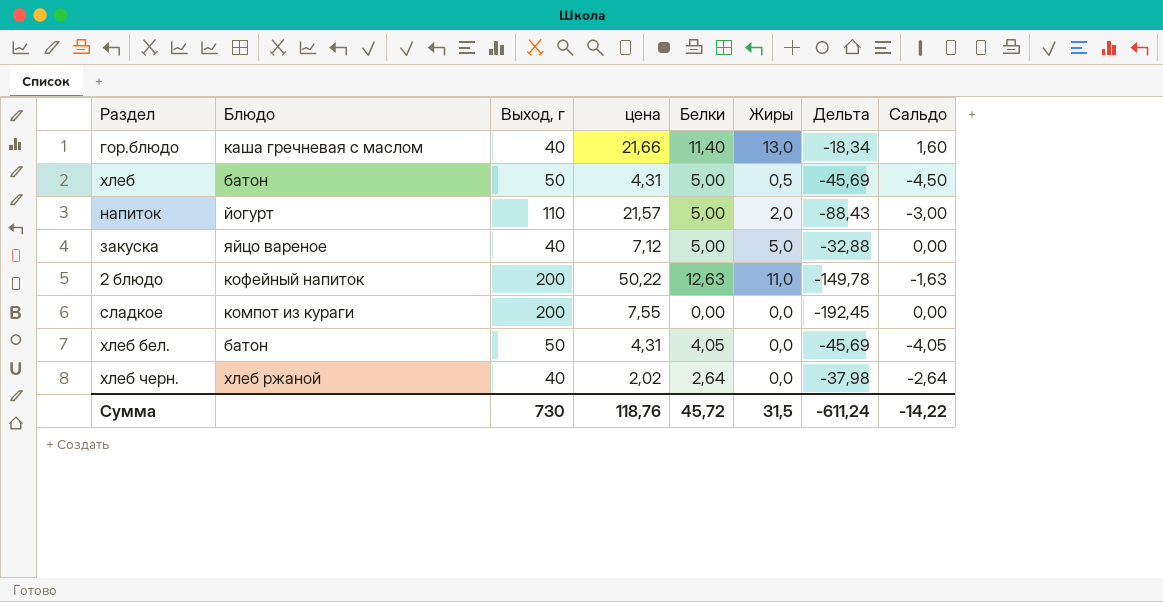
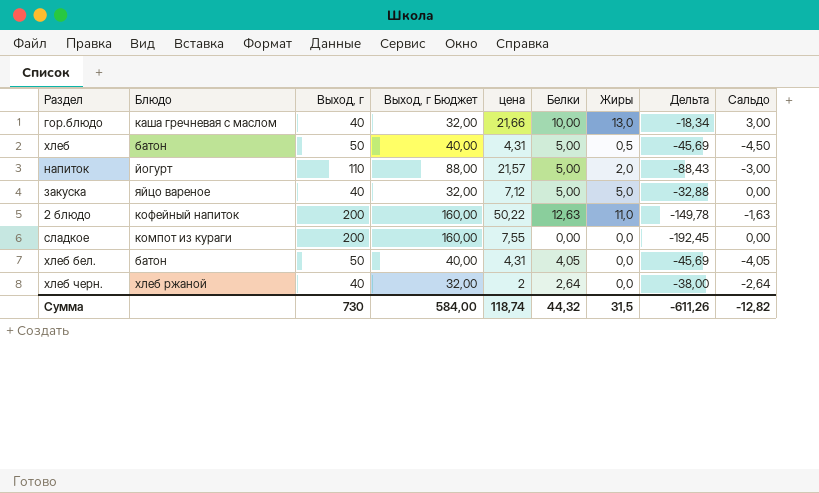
column Выход, г Бюджет | formula: none -> [Выход, г] * 0,8
гор.блюдо | Белки: 11,40 -> 10,00
гор.блюдо | Сальдо: 1,60 -> 3,00
хлеб черн. | цена: 2,02 -> 2
хлеб черн. | Дельта: -37,98 -> -38,00
Сумма | цена: 118,76 -> 118,74
Сумма | Белки: 45,72 -> 44,32
Сумма | Дельта: -611,24 -> -611,26
Сумма | Сальдо: -14,22 -> -12,82

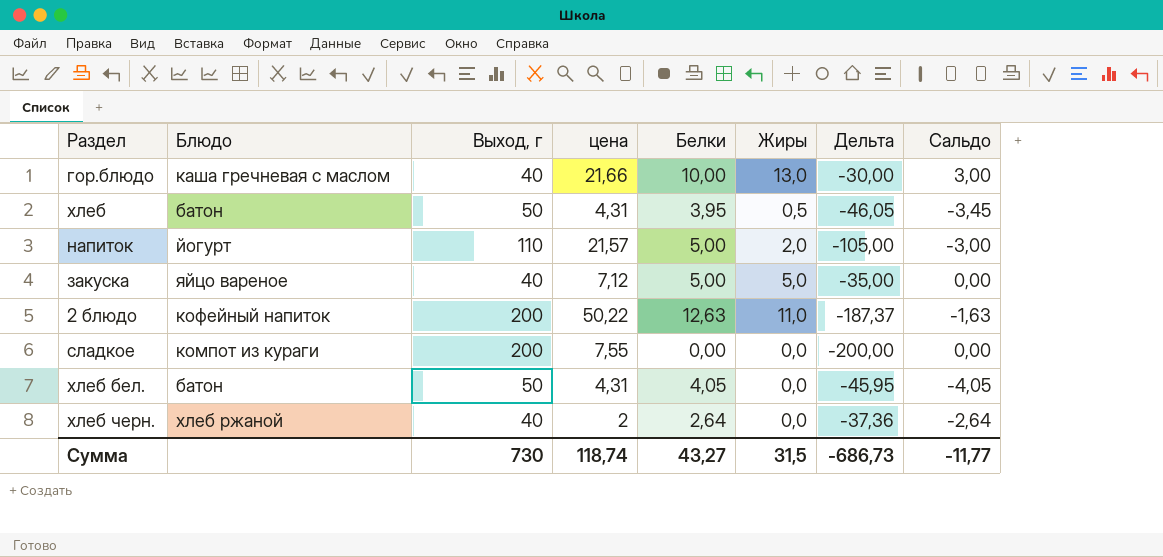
column Выход, г Бюджет | formula: [Выход, г] * 0,8 -> none
column Дельта | formula: [цена] - [Выход, г] -> [Белки] - [Выход, г]
хлеб | Белки: 5,00 -> 3,95
хлеб | Сальдо: -4,50 -> -3,45
Сумма | Белки: 44,32 -> 43,27
Сумма | Дельта: -611,26 -> -686,73
Сумма | Сальдо: -12,82 -> -11,77

